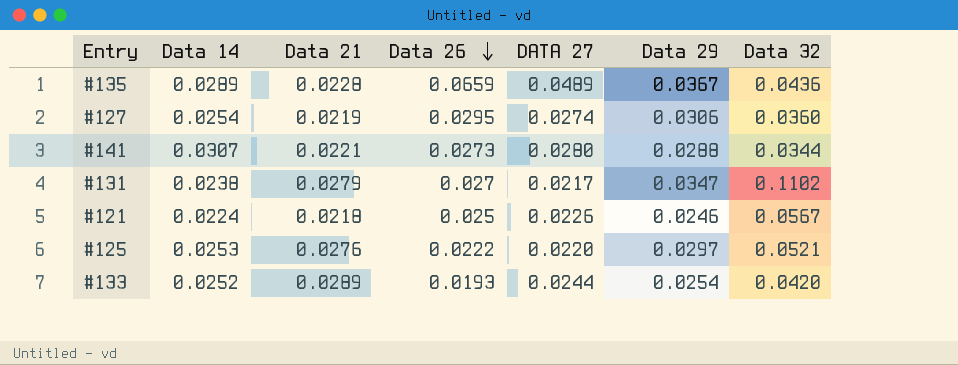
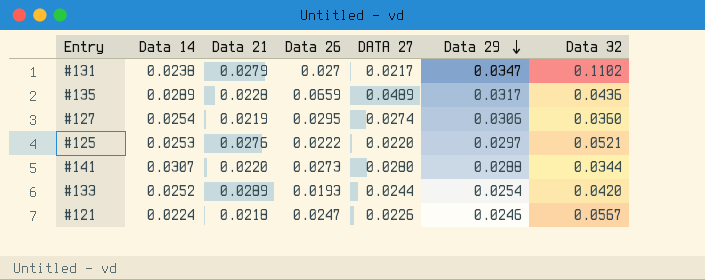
row order: Data 26 descending -> Data 29 descending
#135 | Data 29: 0.0367 -> 0.0317
#141 | Data 21: 0.0221 -> 0.0220
#121 | Data 26: 0.025 -> 0.0247

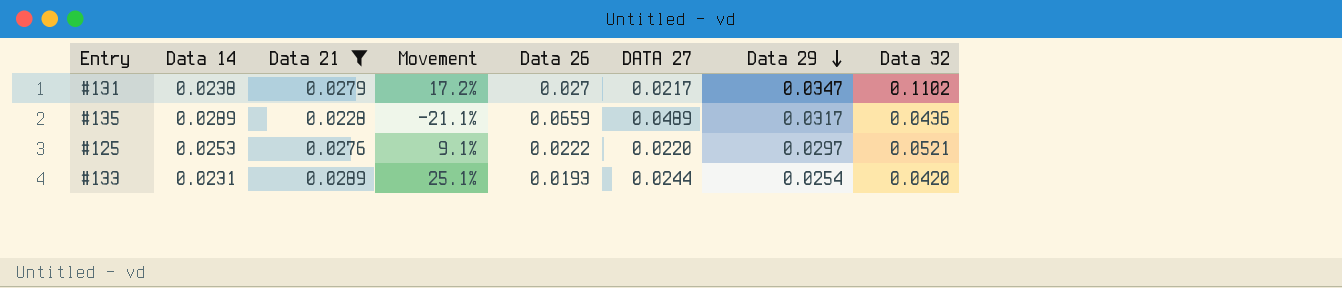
filter: none -> Data 21 >= 0.0228
column Movement | formula: none -> ([Data 21] - [Data 14]) / [Data 14]
#133 | Data 14: 0.0252 -> 0.0231

